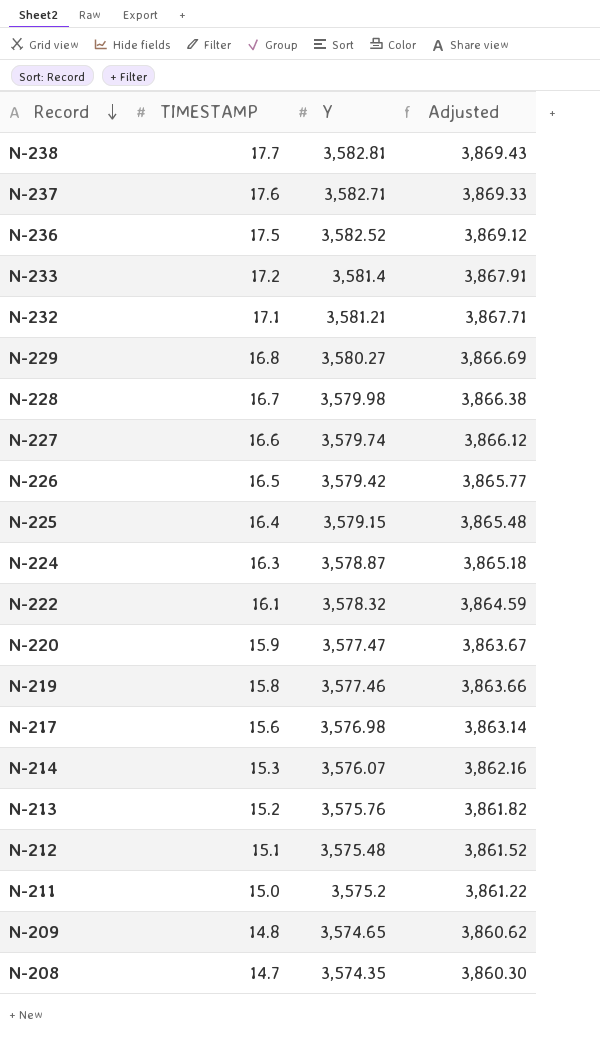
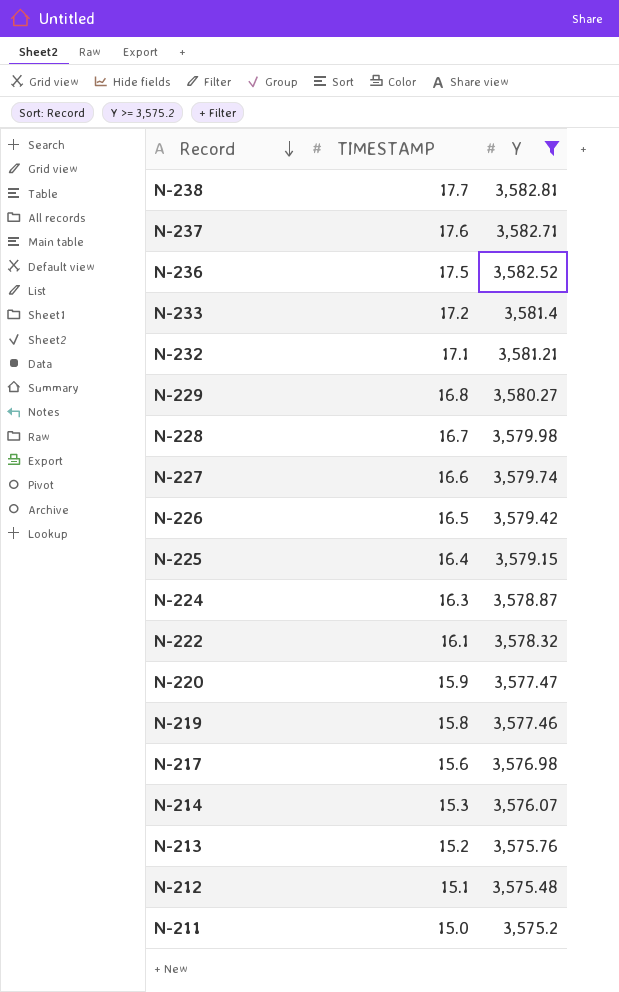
filter: none -> Y >= 3,575.2
column Adjusted | formula: [Y] * 1.08 -> none

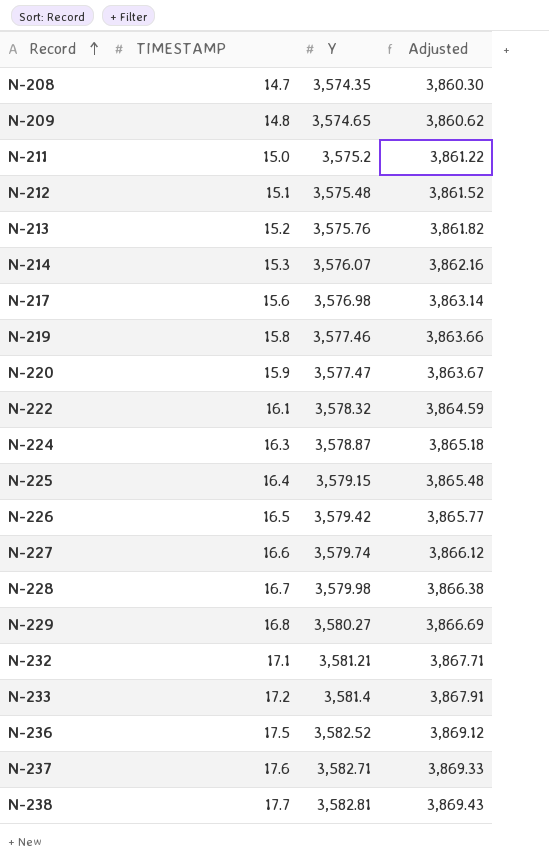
filter: Y >= 3,575.2 -> none
row order: Record descending -> Record ascending
column Adjusted | formula: none -> [Y] * 1.08

